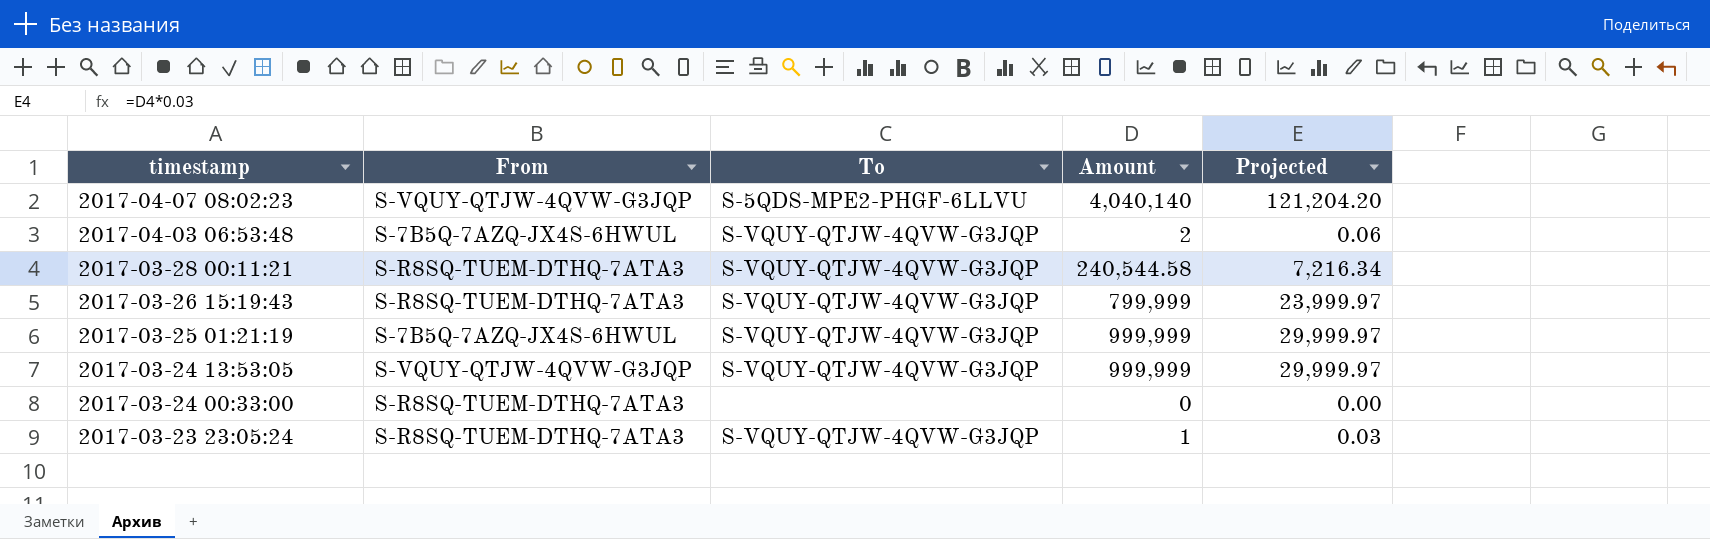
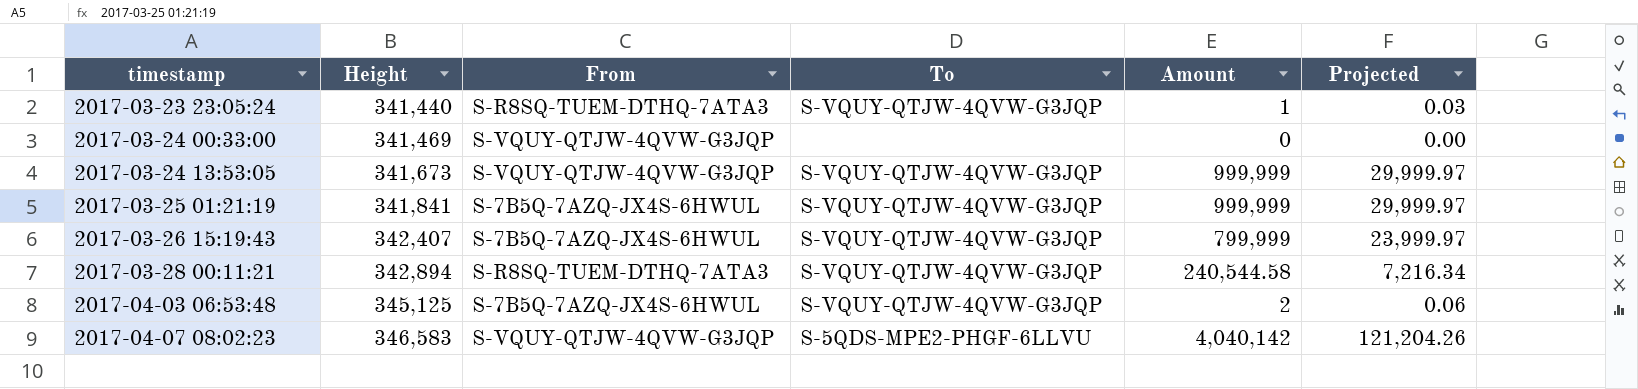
row order: timestamp descending -> timestamp ascending
column Height | position: none -> 2
2017-03-24 00:33:00 | From: S-R8SQ-TUEM-DTHQ-7ATA3 -> S-VQUY-QTJW-4QVW-G3JQP
2017-03-26 15:19:43 | From: S-R8SQ-TUEM-DTHQ-7ATA3 -> S-7B5Q-7AZQ-JX4S-6HWUL
2017-04-07 08:02:23 | Amount: 4,040,140 -> 4,040,142
2017-04-07 08:02:23 | Projected: 121,204.20 -> 121,204.26

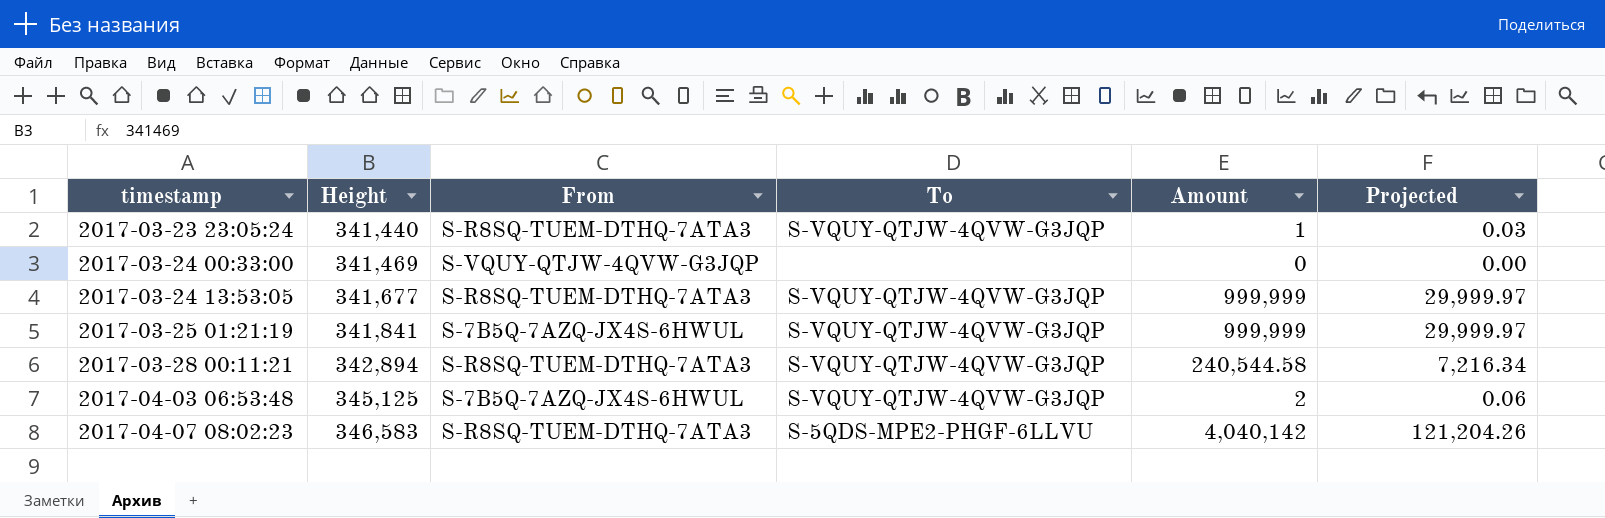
row 2017-03-26 15:19:43: 342,407 | S-7B5Q-7AZQ-JX4S-6HWUL | S-VQUY-QTJW-4QVW-G3JQP | 799,999 | 23,999.97 -> none
2017-03-24 13:53:05 | Height: 341,673 -> 341,677
2017-03-24 13:53:05 | From: S-VQUY-QTJW-4QVW-G3JQP -> S-R8SQ-TUEM-DTHQ-7ATA3
2017-04-07 08:02:23 | From: S-VQUY-QTJW-4QVW-G3JQP -> S-R8SQ-TUEM-DTHQ-7ATA3

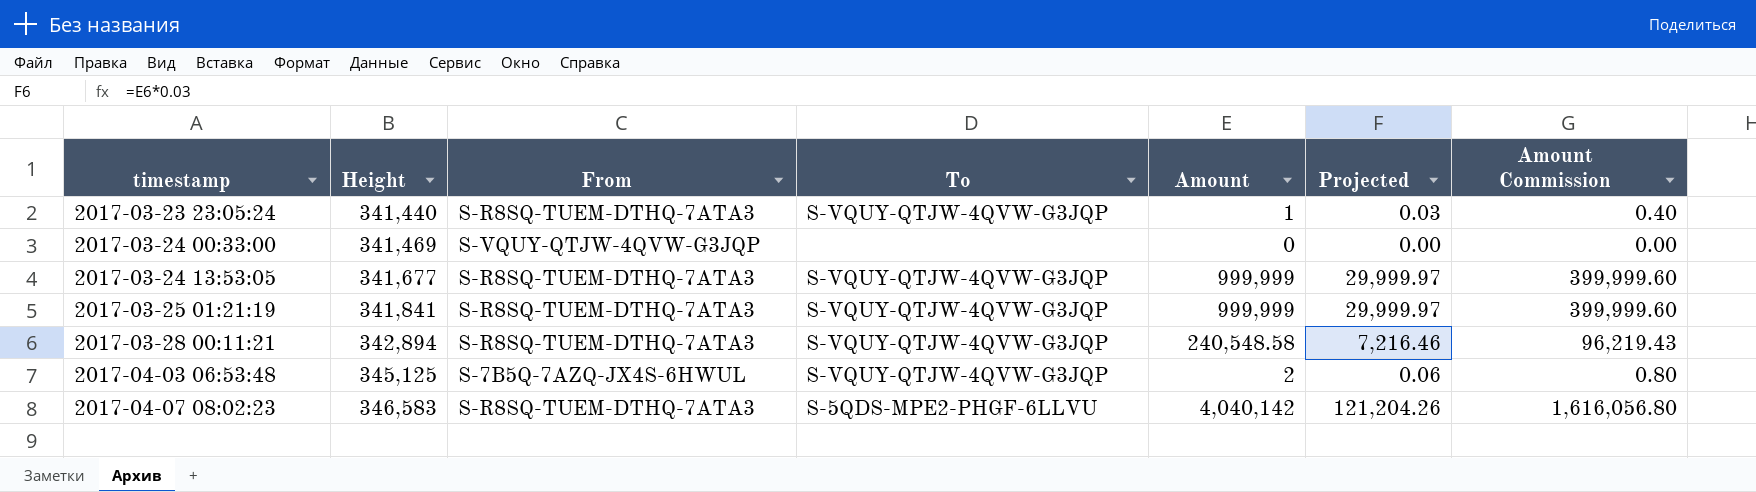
column Amount Commission | formula: none -> [Amount] * 0.4
2017-03-25 01:21:19 | From: S-7B5Q-7AZQ-JX4S-6HWUL -> S-R8SQ-TUEM-DTHQ-7ATA3
2017-03-28 00:11:21 | Amount: 240,544.58 -> 240,548.58
2017-03-28 00:11:21 | Projected: 7,216.34 -> 7,216.46

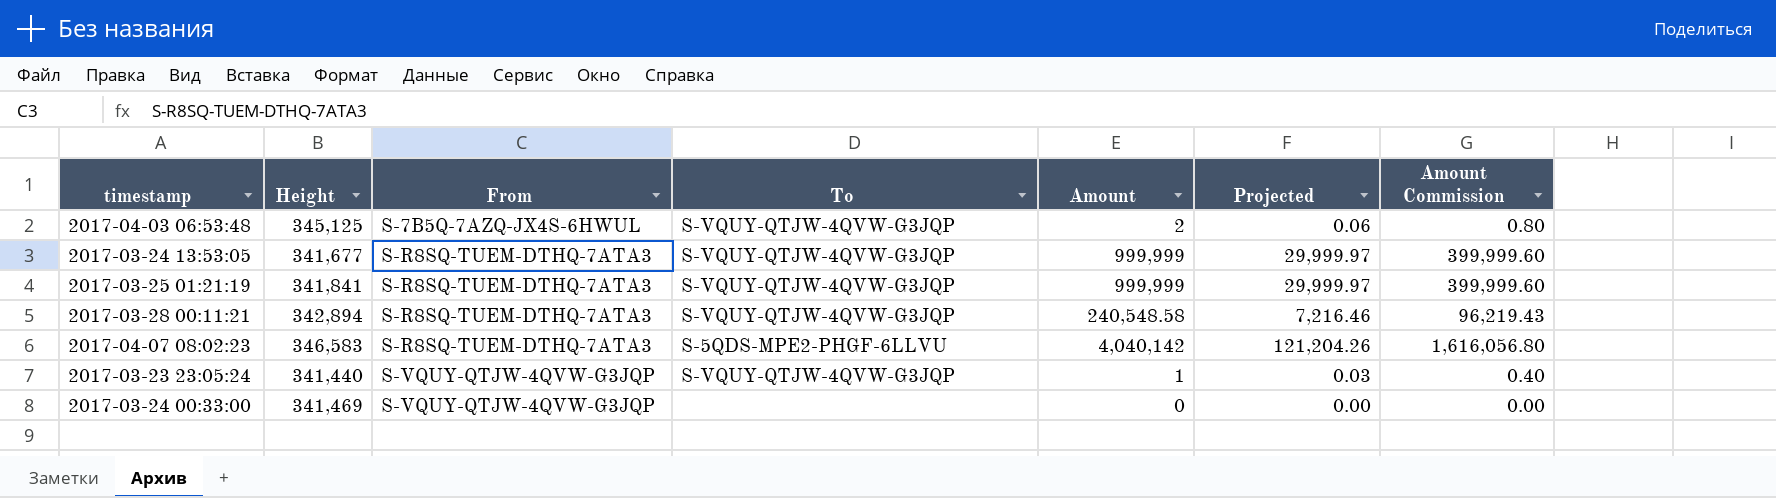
row order: timestamp ascending -> From ascending
2017-03-23 23:05:24 | From: S-R8SQ-TUEM-DTHQ-7ATA3 -> S-VQUY-QTJW-4QVW-G3JQP

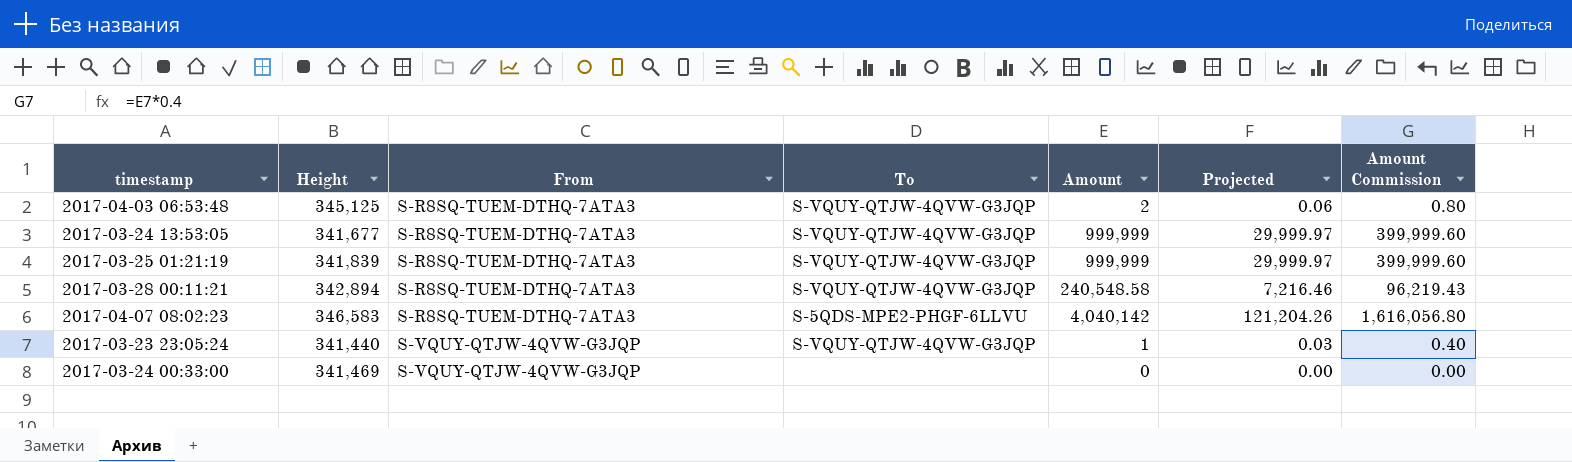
2017-04-03 06:53:48 | From: S-7B5Q-7AZQ-JX4S-6HWUL -> S-R8SQ-TUEM-DTHQ-7ATA3
2017-03-25 01:21:19 | Height: 341,841 -> 341,839

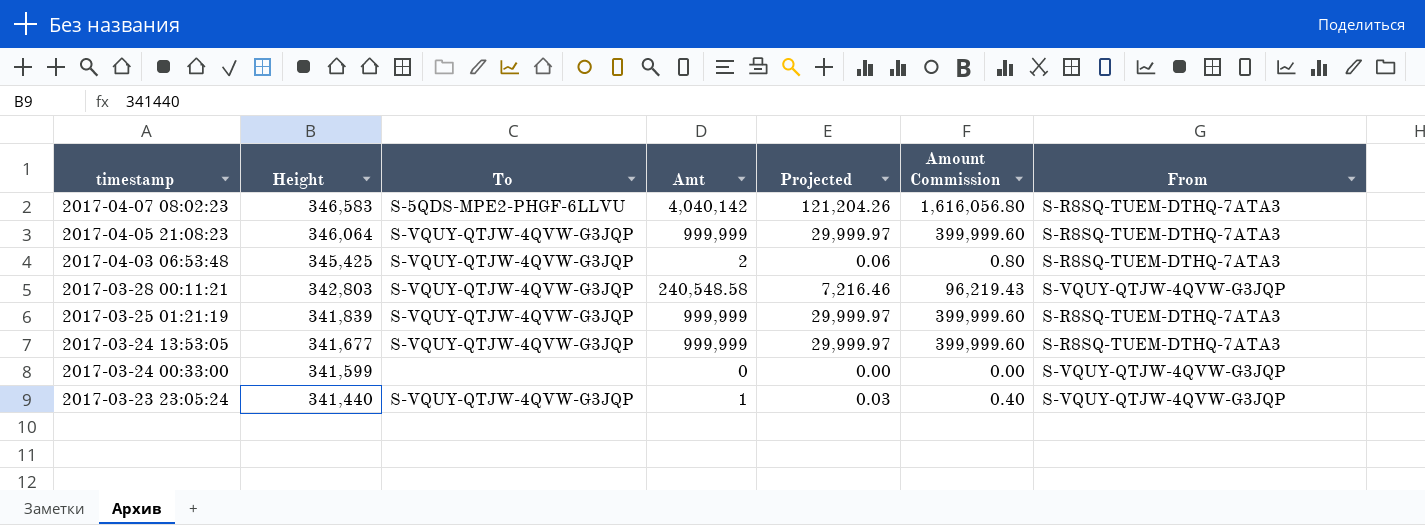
row order: From ascending -> timestamp descending
column name: Amount -> Amt
column From | position: 3 -> 7
row 2017-04-05 21:08:23: none -> 346,064 | S-VQUY-QTJW-4QVW-G3JQP | 999,999 | 29,999.97 | 399,999.60 | S-R8SQ-TUEM-DTHQ-7ATA3
2017-04-03 06:53:48 | Height: 345,125 -> 345,425
2017-03-28 00:11:21 | Height: 342,894 -> 342,803
2017-03-28 00:11:21 | From: S-R8SQ-TUEM-DTHQ-7ATA3 -> S-VQUY-QTJW-4QVW-G3JQP
2017-03-24 00:33:00 | Height: 341,469 -> 341,599

